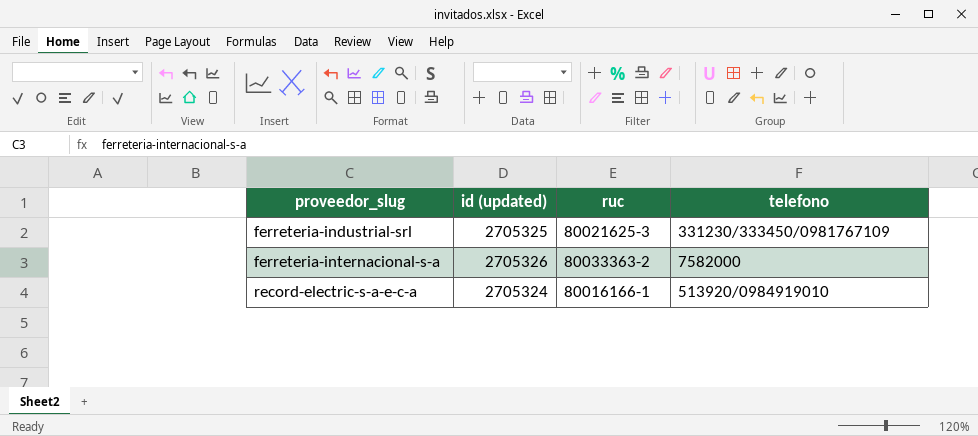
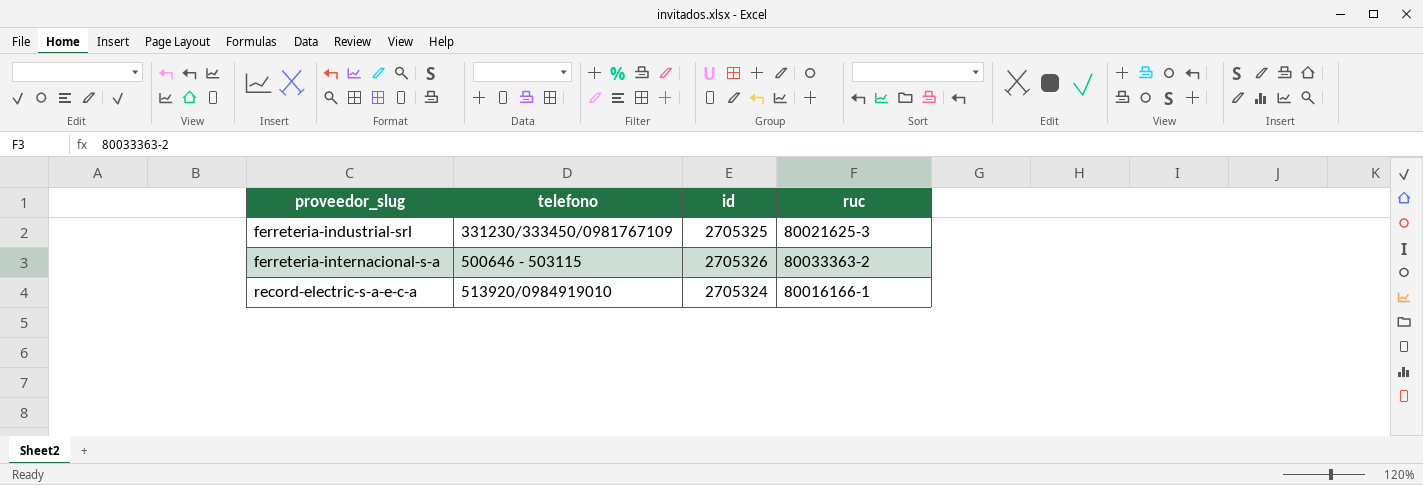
column telefono | position: 4 -> 2
column name: id (updated) -> id
ferreteria-internacional-s-a | telefono: 7582000 -> 500646 - 503115

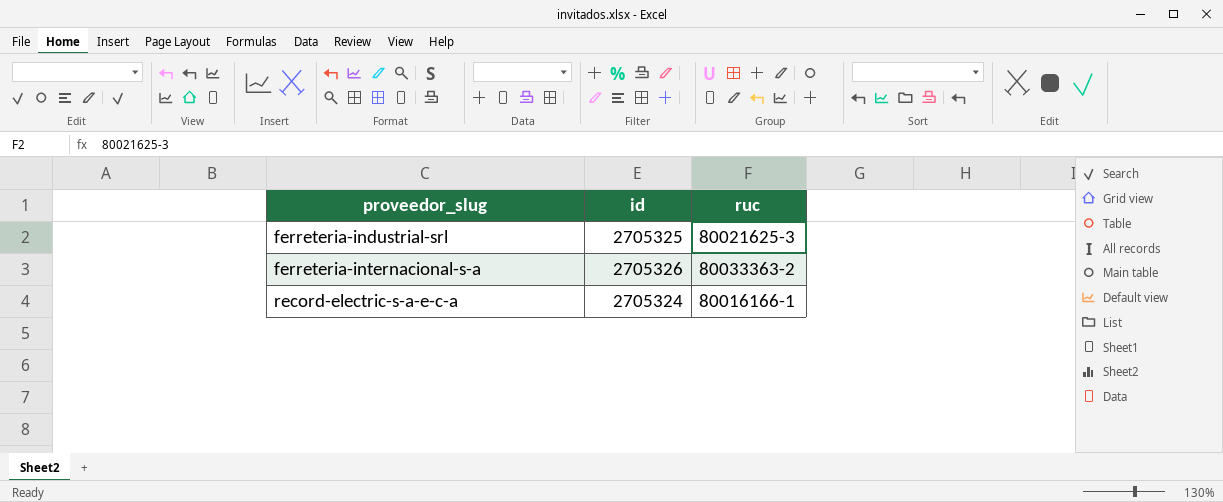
column telefono | position: 2 -> none

